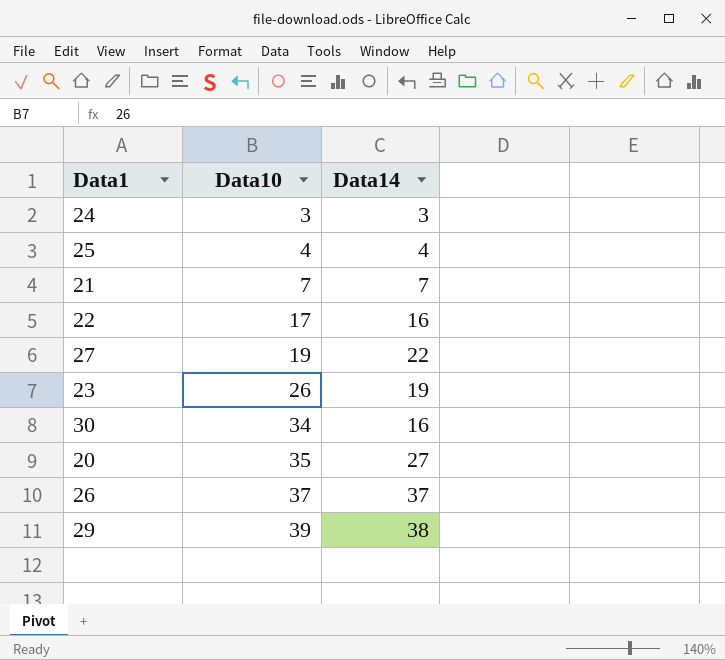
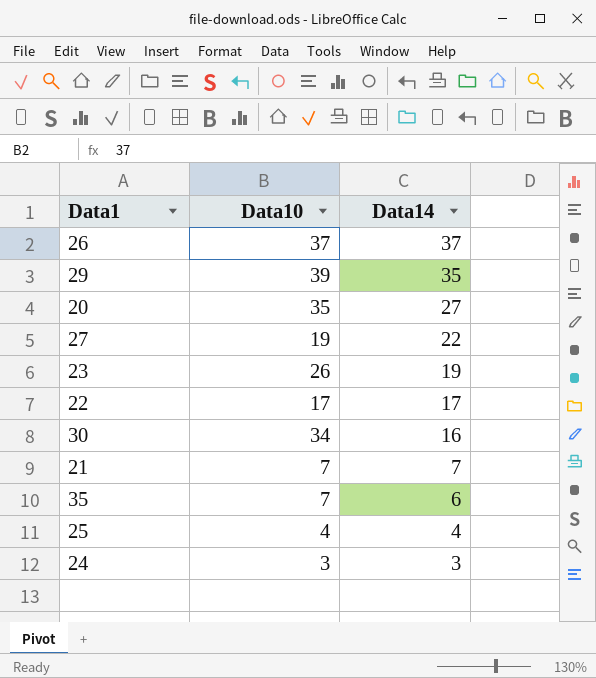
row order: Data10 ascending -> Data14 descending
29 | Data14: 38 -> 35
22 | Data14: 16 -> 17
row 35: none -> 7 | 6

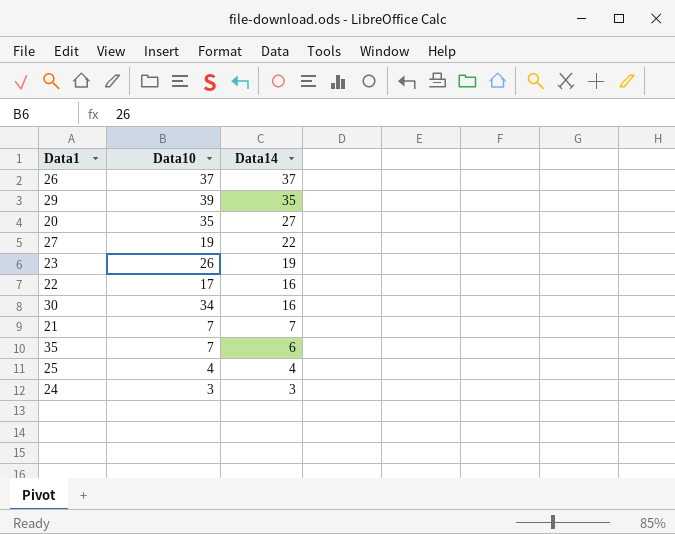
22 | Data14: 17 -> 16

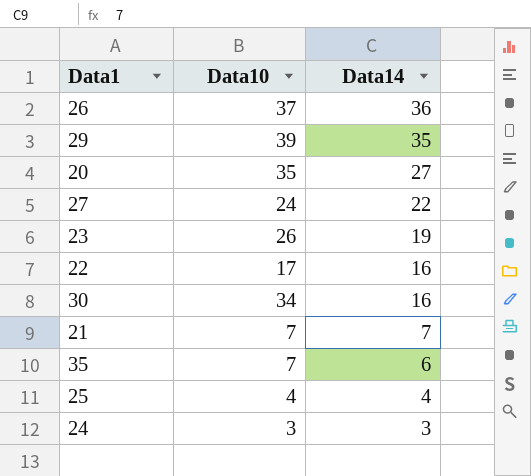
26 | Data14: 37 -> 36
27 | Data10: 19 -> 24

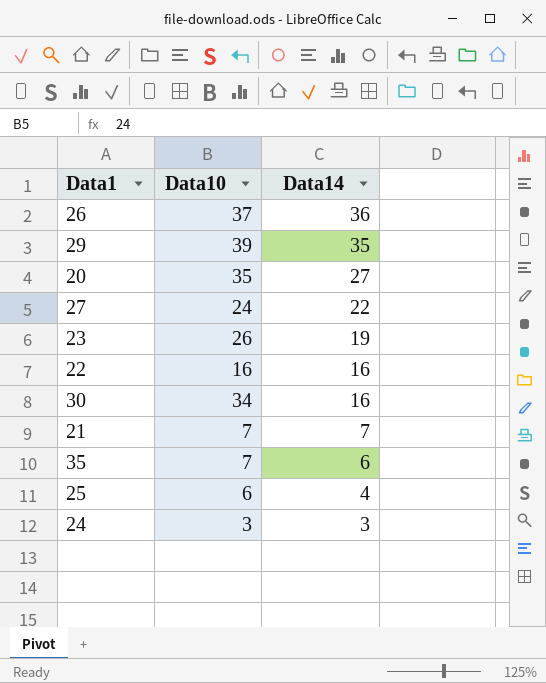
22 | Data10: 17 -> 16
25 | Data10: 4 -> 6

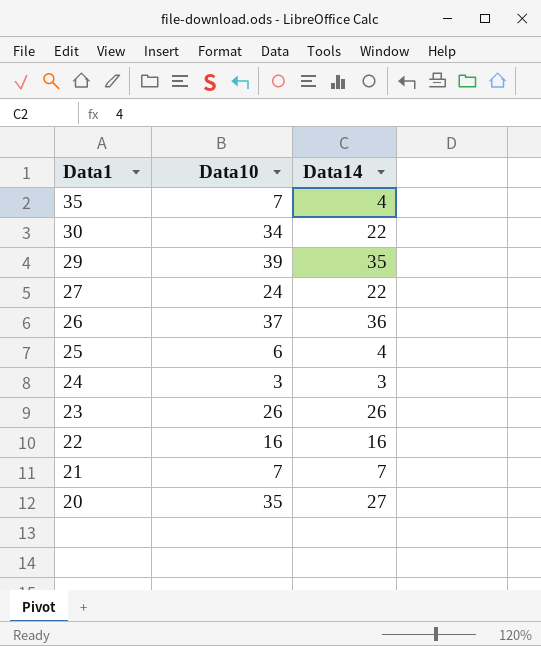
row order: Data14 descending -> Data1 descending
35 | Data14: 6 -> 4
30 | Data14: 16 -> 22
23 | Data14: 19 -> 26

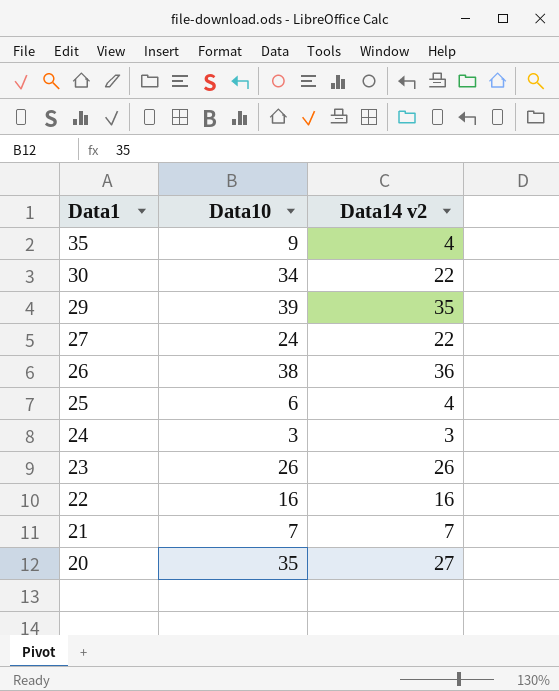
column name: Data14 -> Data14 v2
35 | Data10: 7 -> 9
26 | Data10: 37 -> 38

